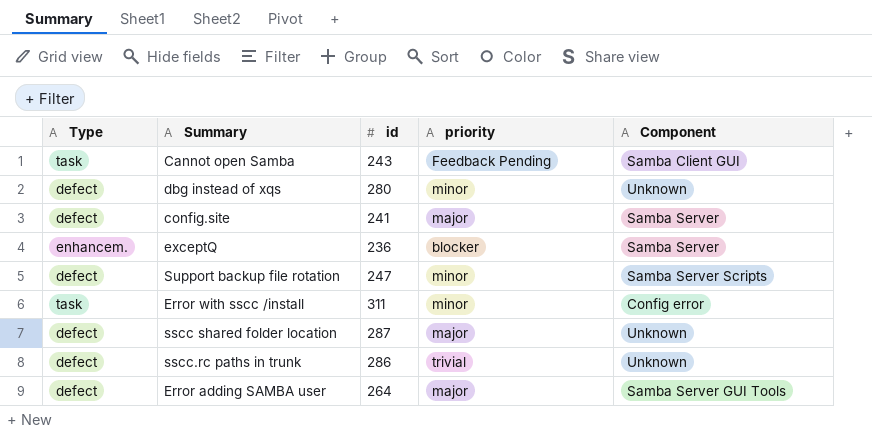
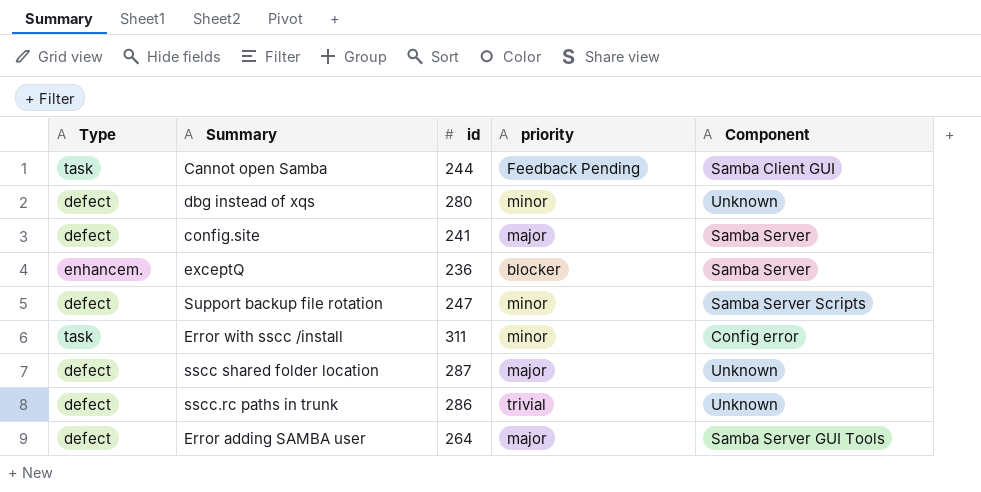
Cannot open Samba | id: 243 -> 244

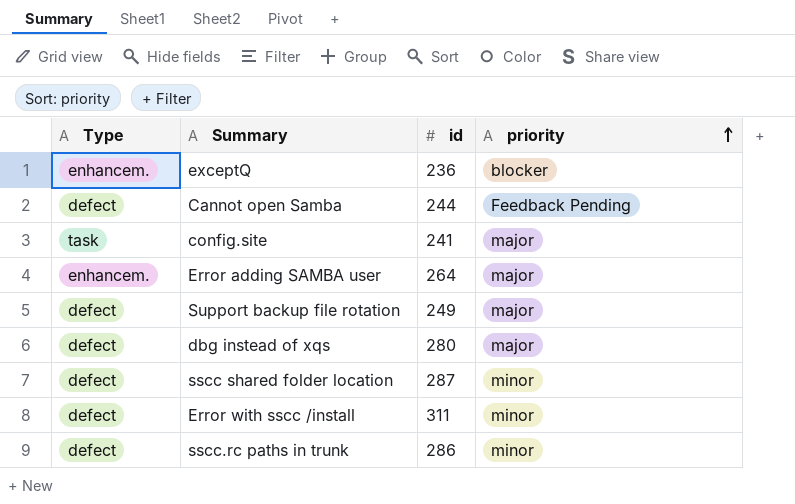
row order: none -> priority ascending
column Component | position: 5 -> none
Cannot open Samba | Type: task -> defect
config.site | Type: defect -> task
Error adding SAMBA user | Type: defect -> enhancem.
Support backup file rotation | id: 247 -> 249
Support backup file rotation | priority: minor -> major
dbg instead of xqs | priority: minor -> major
sscc shared folder location | priority: major -> minor
Error with sscc /install | Type: task -> defect
sscc.rc paths in trunk | priority: trivial -> minor

